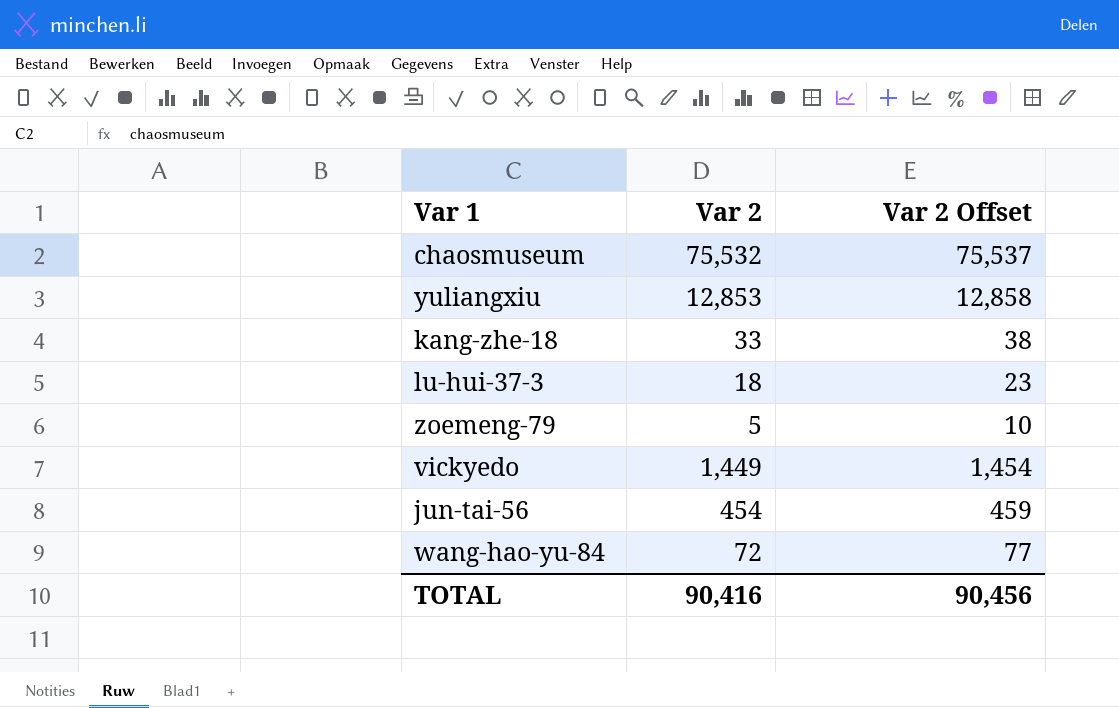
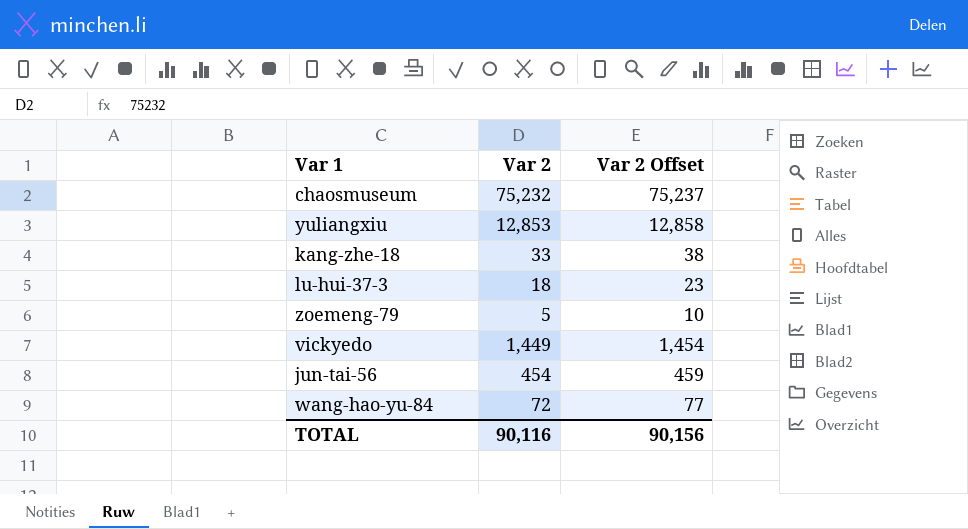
chaosmuseum | Var 2: 75,532 -> 75,232
chaosmuseum | Var 2 Offset: 75,537 -> 75,237
TOTAL | Var 2: 90,416 -> 90,116
TOTAL | Var 2 Offset: 90,456 -> 90,156

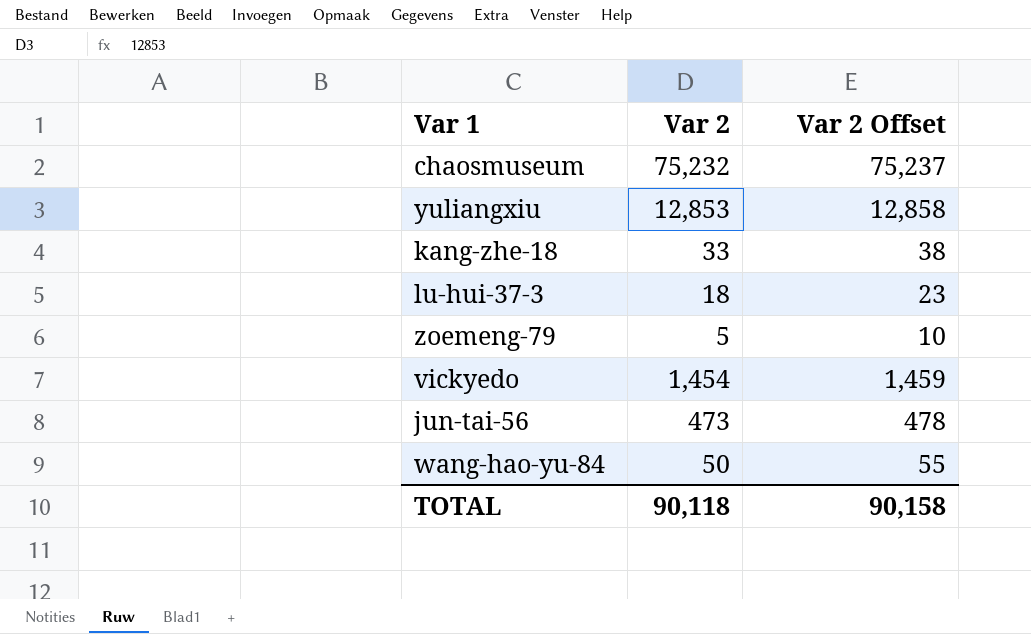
vickyedo | Var 2: 1,449 -> 1,454
vickyedo | Var 2 Offset: 1,454 -> 1,459
jun-tai-56 | Var 2: 454 -> 473
jun-tai-56 | Var 2 Offset: 459 -> 478
wang-hao-yu-84 | Var 2: 72 -> 50
wang-hao-yu-84 | Var 2 Offset: 77 -> 55
TOTAL | Var 2: 90,116 -> 90,118
TOTAL | Var 2 Offset: 90,156 -> 90,158

